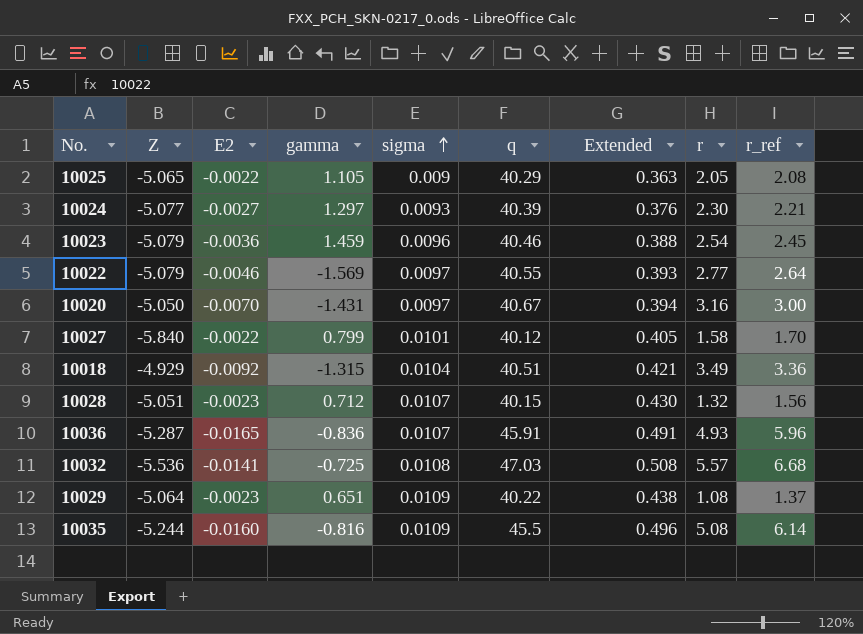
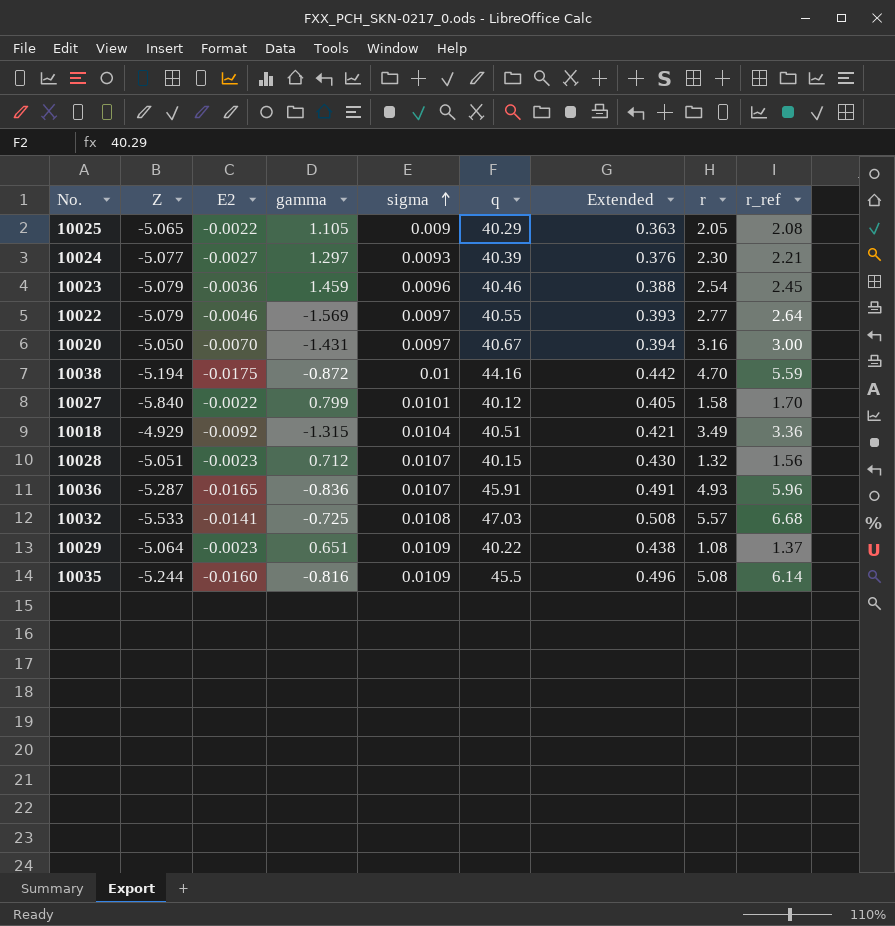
row 10038: none -> -5.194 | -0.0175 | -0.872 | 0.01 | 44.16 | 0.442 | 4.70 | 5.59
10032 | Z: -5.536 -> -5.533

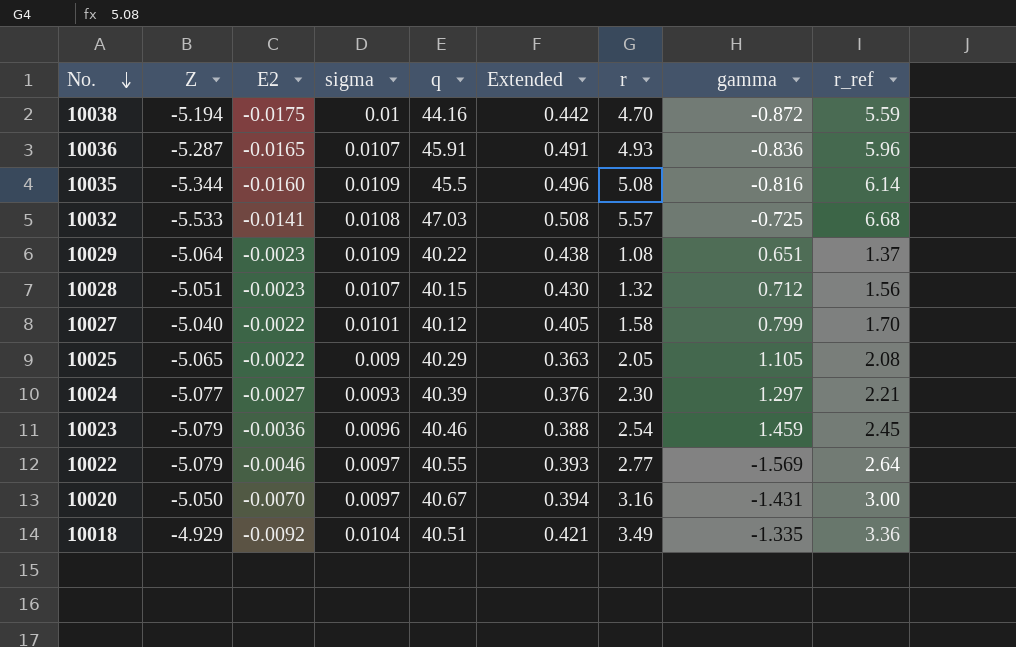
row order: sigma ascending -> No. descending
column gamma | position: 4 -> 8
10035 | Z: -5.244 -> -5.344
10027 | Z: -5.840 -> -5.040
10018 | gamma: -1.315 -> -1.335

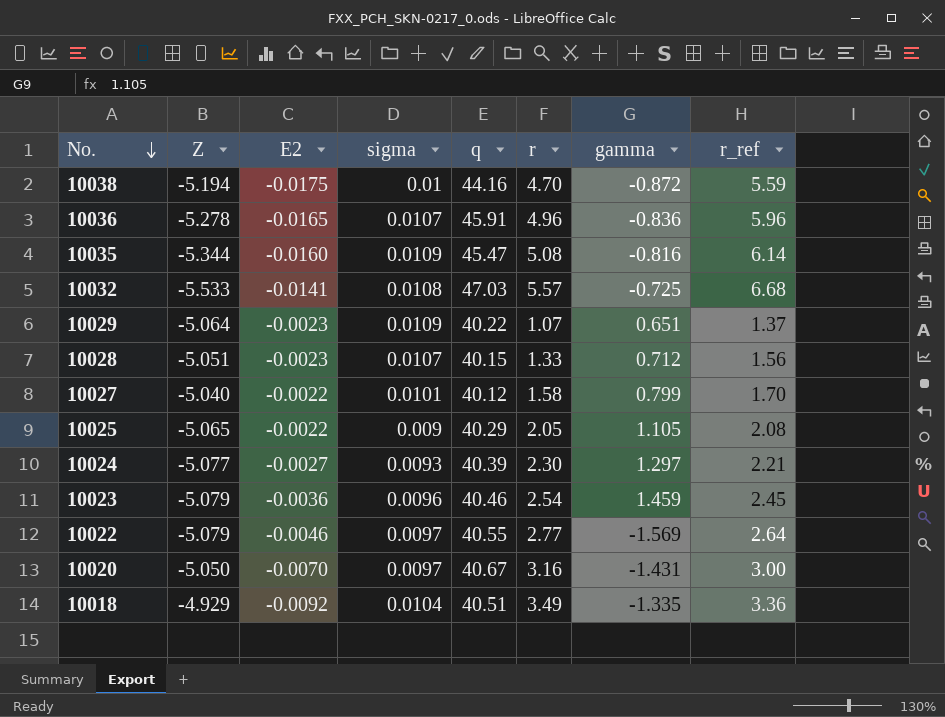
column Extended | formula: [sigma] * [q] -> none
10036 | Z: -5.287 -> -5.278
10036 | r: 4.93 -> 4.96
10035 | q: 45.5 -> 45.47
10029 | r: 1.08 -> 1.07
10028 | r: 1.32 -> 1.33

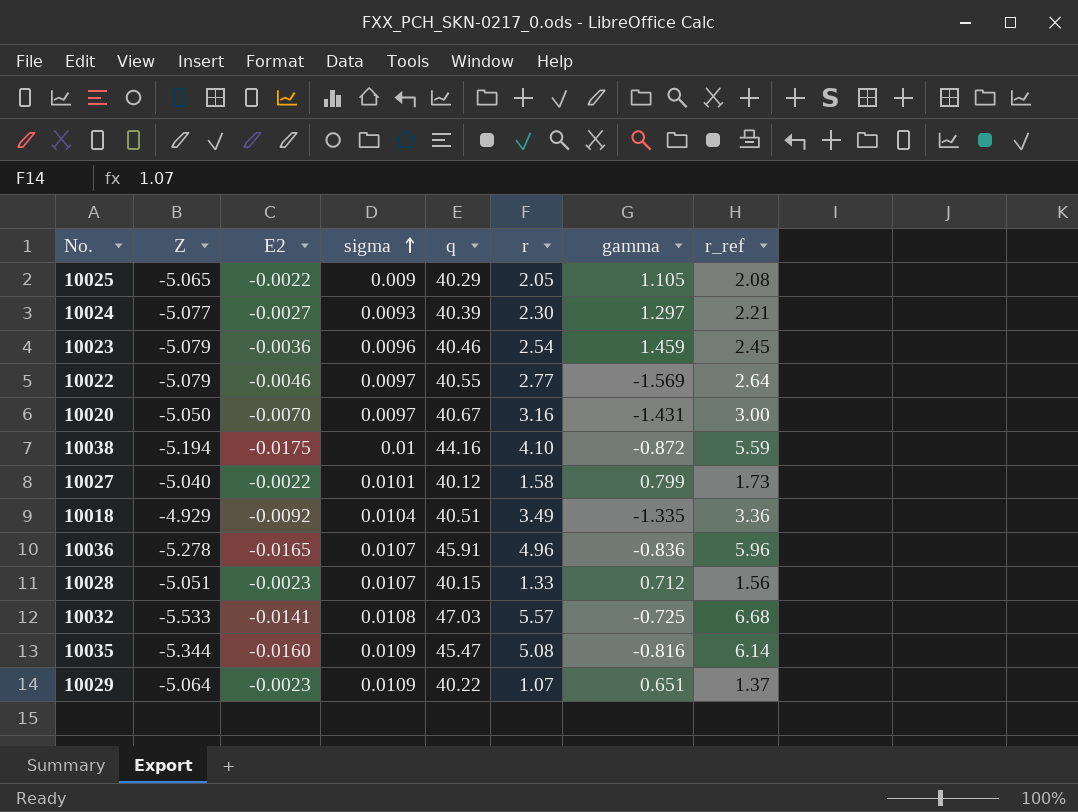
row order: No. descending -> sigma ascending
10038 | r: 4.70 -> 4.10
10027 | r_ref: 1.70 -> 1.73

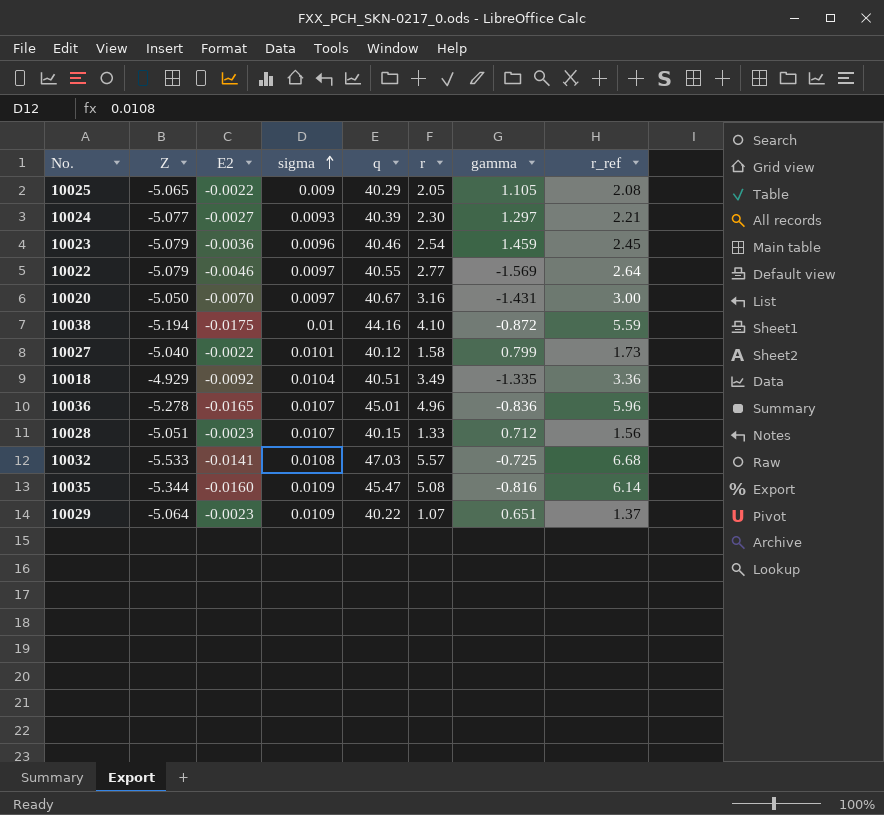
10036 | q: 45.91 -> 45.01

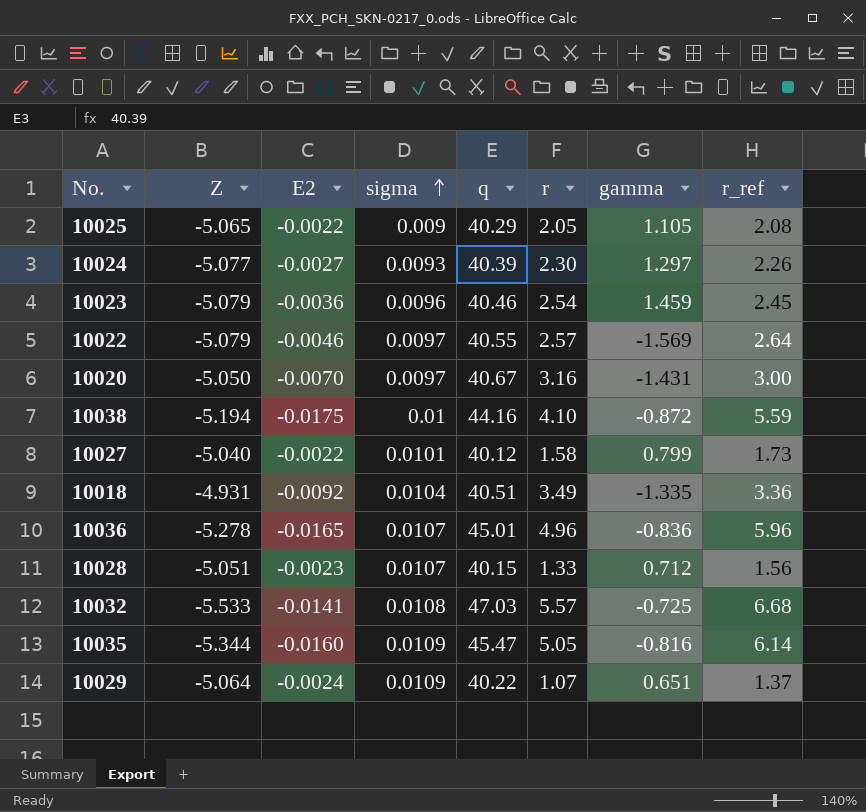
10024 | r_ref: 2.21 -> 2.26
10022 | r: 2.77 -> 2.57
10018 | Z: -4.929 -> -4.931
10035 | r: 5.08 -> 5.05
10029 | E2: -0.0023 -> -0.0024

